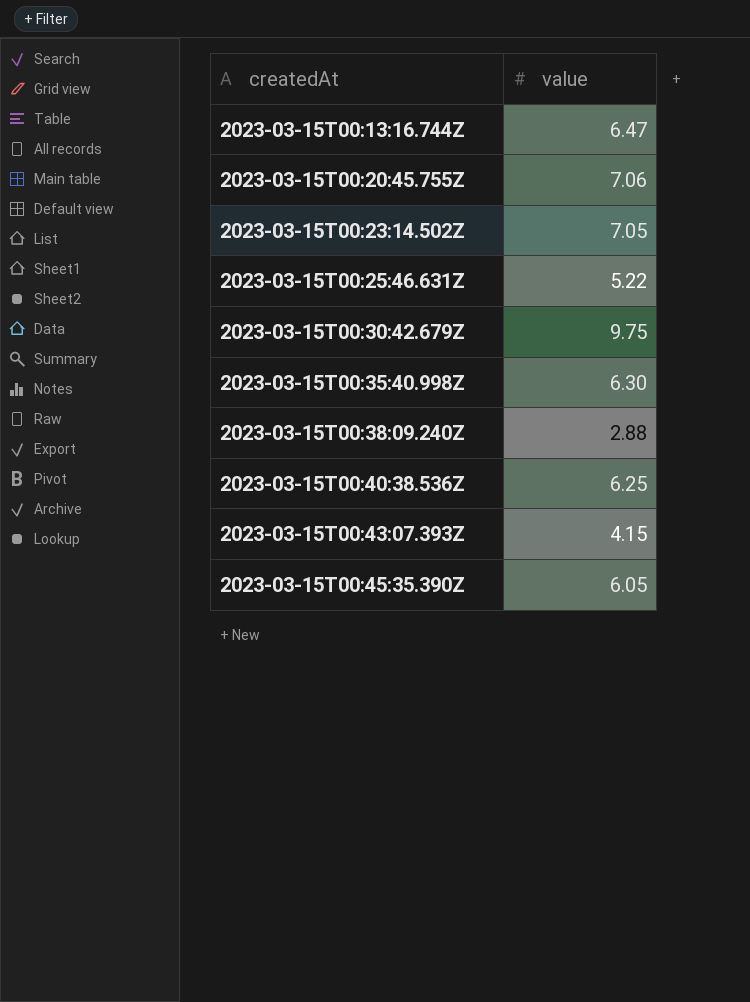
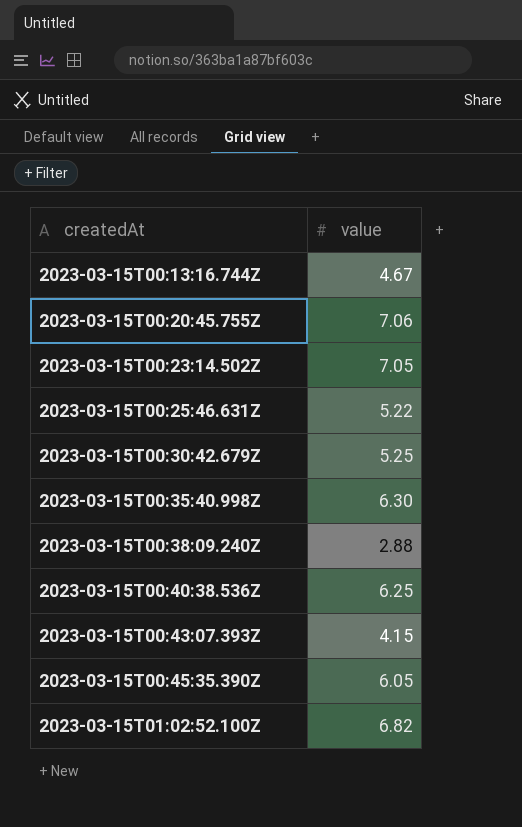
2023-03-15T00:13:16.744Z | value: 6.47 -> 4.67
2023-03-15T00:30:42.679Z | value: 9.75 -> 5.25
row 2023-03-15T01:02:52.100Z: none -> 6.82

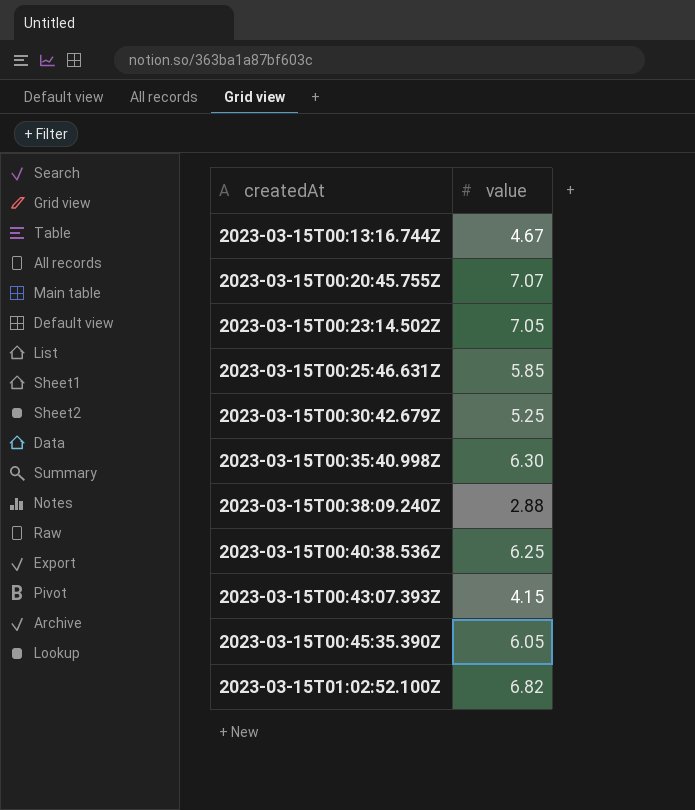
2023-03-15T00:20:45.755Z | value: 7.06 -> 7.07
2023-03-15T00:25:46.631Z | value: 5.22 -> 5.85

